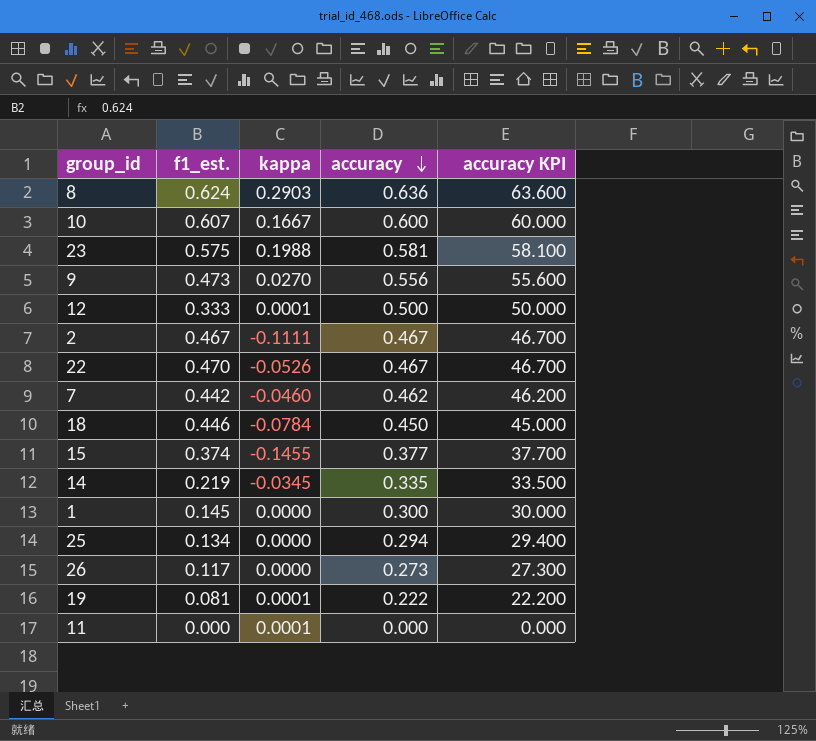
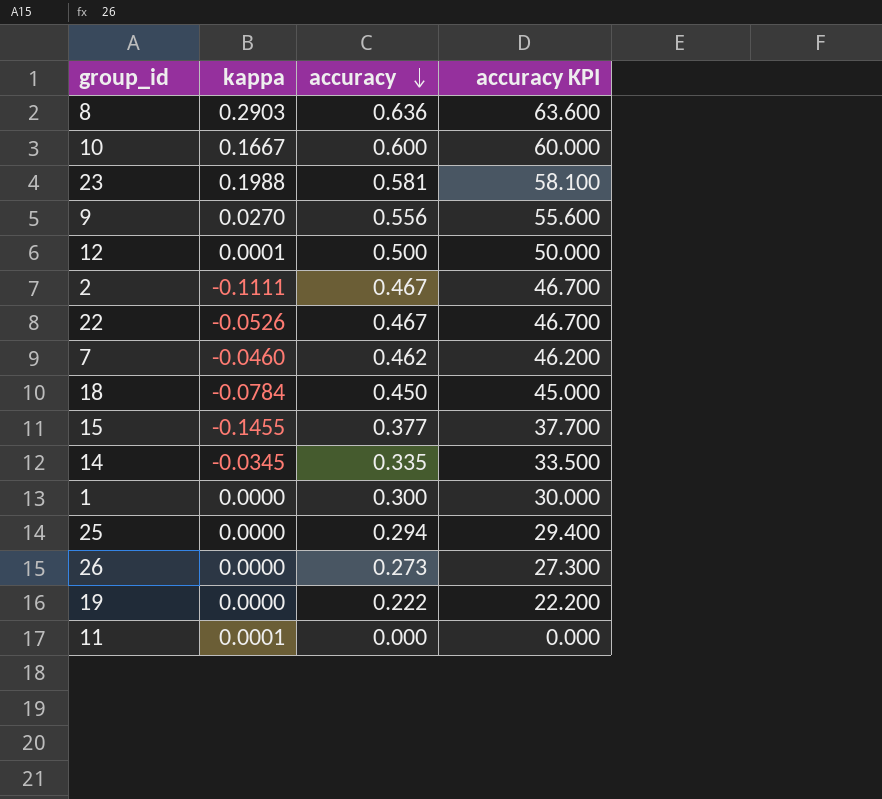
column f1_est. | position: 2 -> none
19 | kappa: 0.0001 -> 0.0000

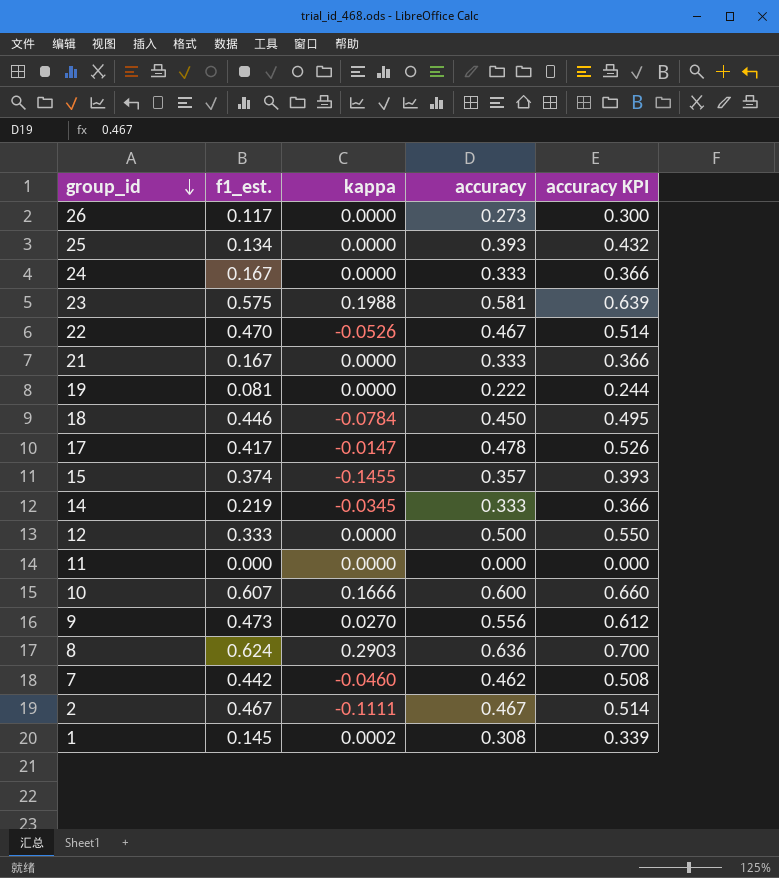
row order: accuracy descending -> group_id descending
column f1_est. | position: none -> 2
column accuracy KPI | formula: [accuracy] * 100 -> [accuracy] * 1.1
25 | accuracy: 0.294 -> 0.393
row 24: none -> 0.167 | 0.0000 | 0.333 | 0.366
row 21: none -> 0.167 | 0.0000 | 0.333 | 0.366
row 17: none -> 0.417 | -0.0147 | 0.478 | 0.526
15 | accuracy: 0.377 -> 0.357
14 | accuracy: 0.335 -> 0.333
12 | kappa: 0.0001 -> 0.0000
11 | kappa: 0.0001 -> 0.0000
10 | kappa: 0.1667 -> 0.1666
1 | kappa: 0.0000 -> 0.0002
1 | accuracy: 0.300 -> 0.308

